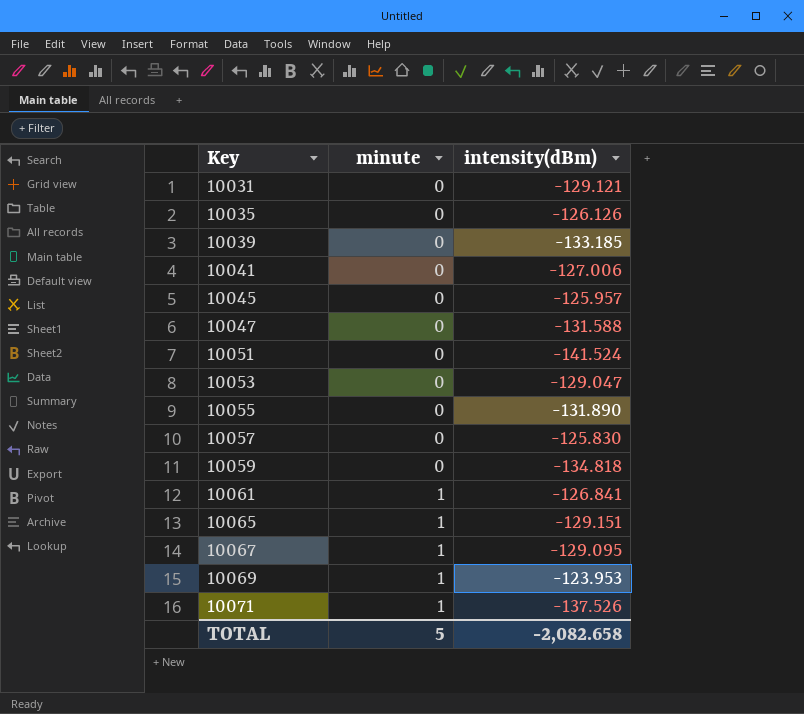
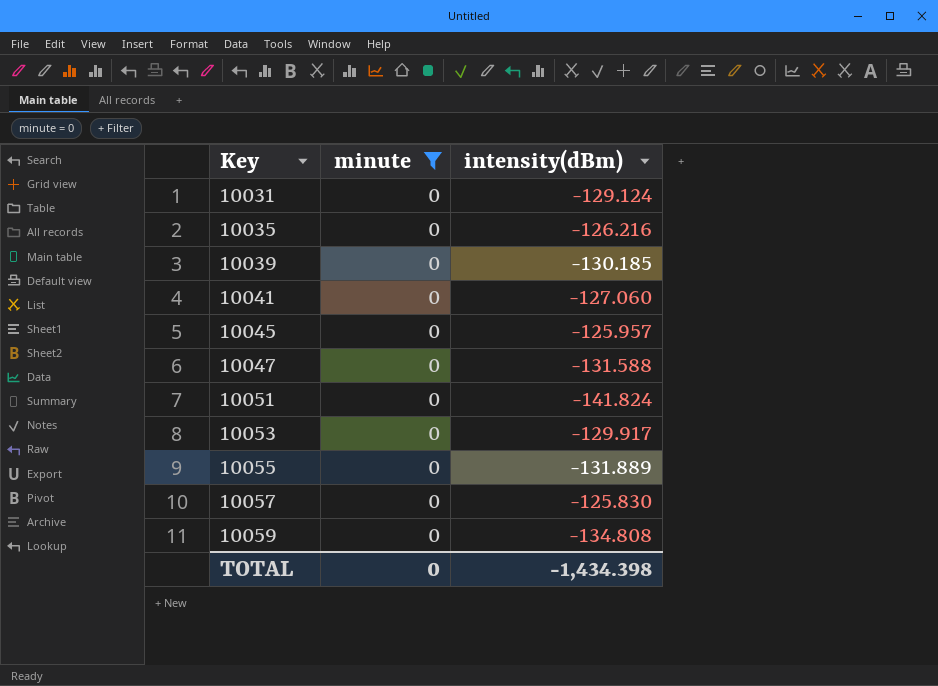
filter: none -> minute = 0
10031 | intensity(dBm): -129.121 -> -129.124
10035 | intensity(dBm): -126.126 -> -126.216
10039 | intensity(dBm): -133.185 -> -130.185
10041 | intensity(dBm): -127.006 -> -127.060
10051 | intensity(dBm): -141.524 -> -141.824
10053 | intensity(dBm): -129.047 -> -129.917
10055 | intensity(dBm): -131.890 -> -131.889
10059 | intensity(dBm): -134.818 -> -134.808
TOTAL | minute: 5 -> 0
TOTAL | intensity(dBm): -2,082.658 -> -1,434.398

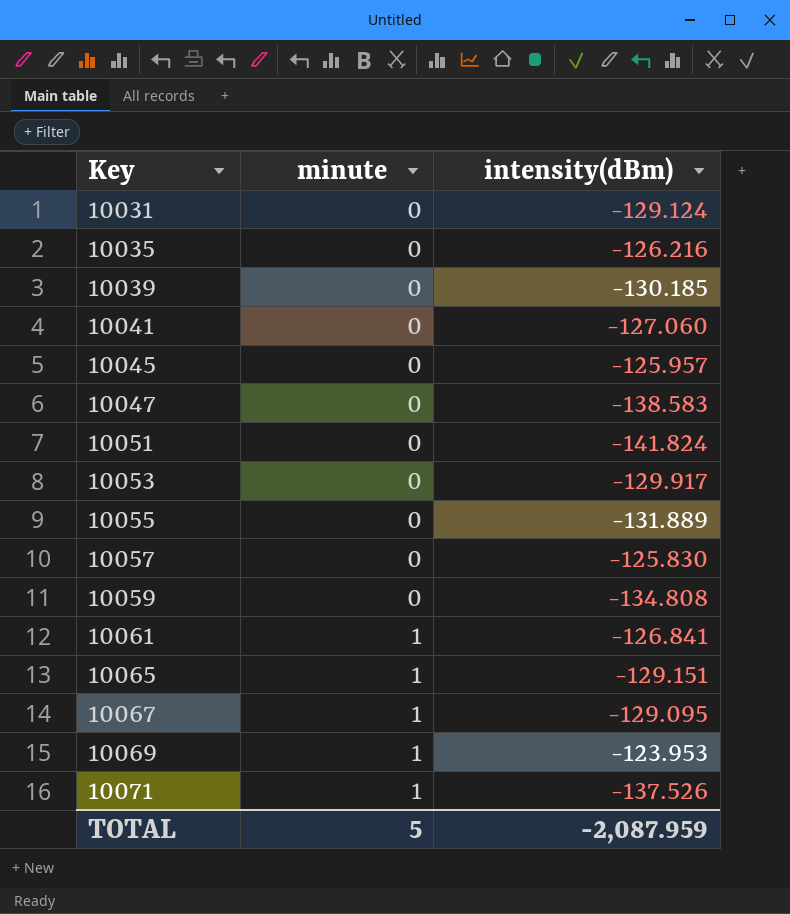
filter: minute = 0 -> none
10047 | intensity(dBm): -131.588 -> -138.583
TOTAL | minute: 0 -> 5
TOTAL | intensity(dBm): -1,434.398 -> -2,087.959

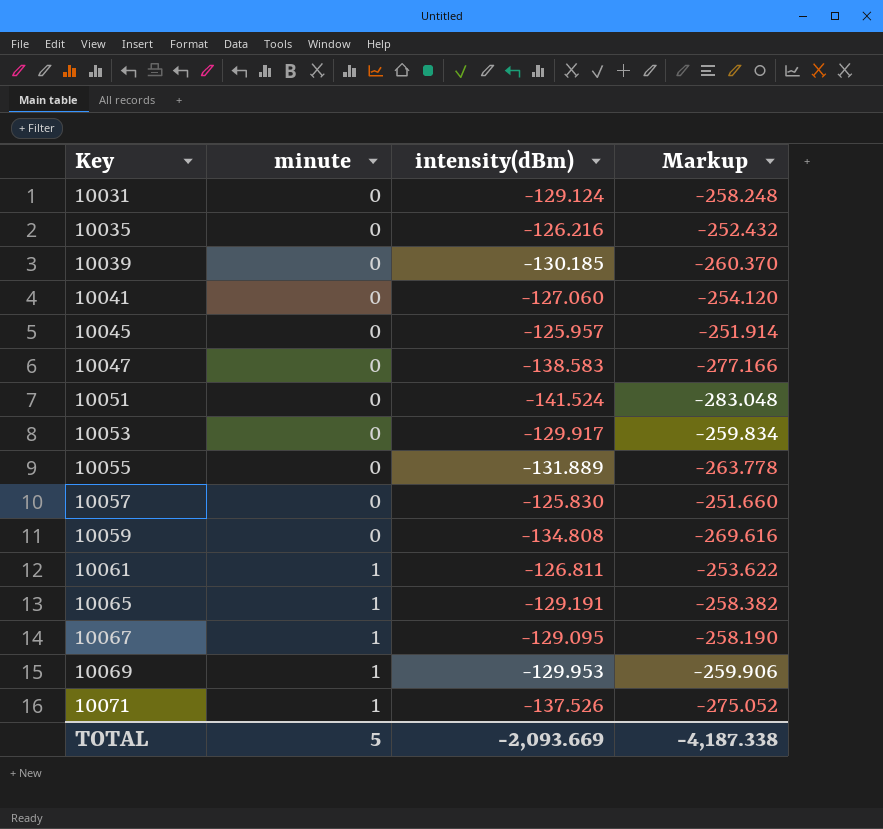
column Markup | formula: none -> [intensity(dBm)] * 2
10051 | intensity(dBm): -141.824 -> -141.524
10061 | intensity(dBm): -126.841 -> -126.811
10065 | intensity(dBm): -129.151 -> -129.191
10069 | intensity(dBm): -123.953 -> -129.953
TOTAL | intensity(dBm): -2,087.959 -> -2,093.669

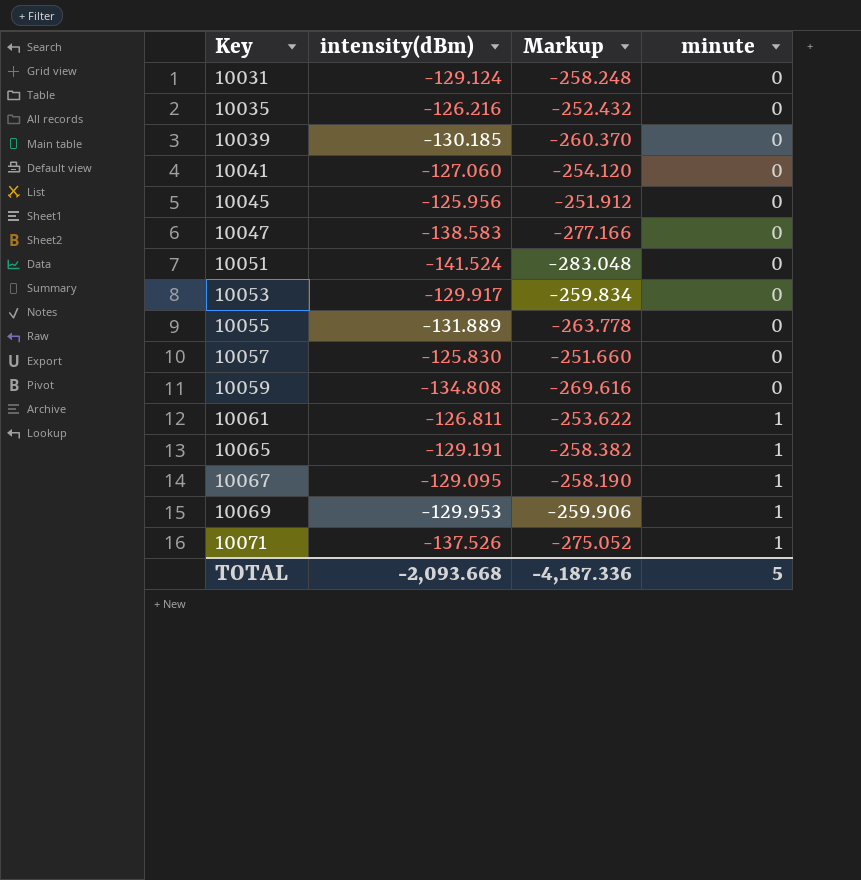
column minute | position: 2 -> 4
10045 | intensity(dBm): -125.957 -> -125.956
10045 | Markup: -251.914 -> -251.912
TOTAL | intensity(dBm): -2,093.669 -> -2,093.668
TOTAL | Markup: -4,187.338 -> -4,187.336

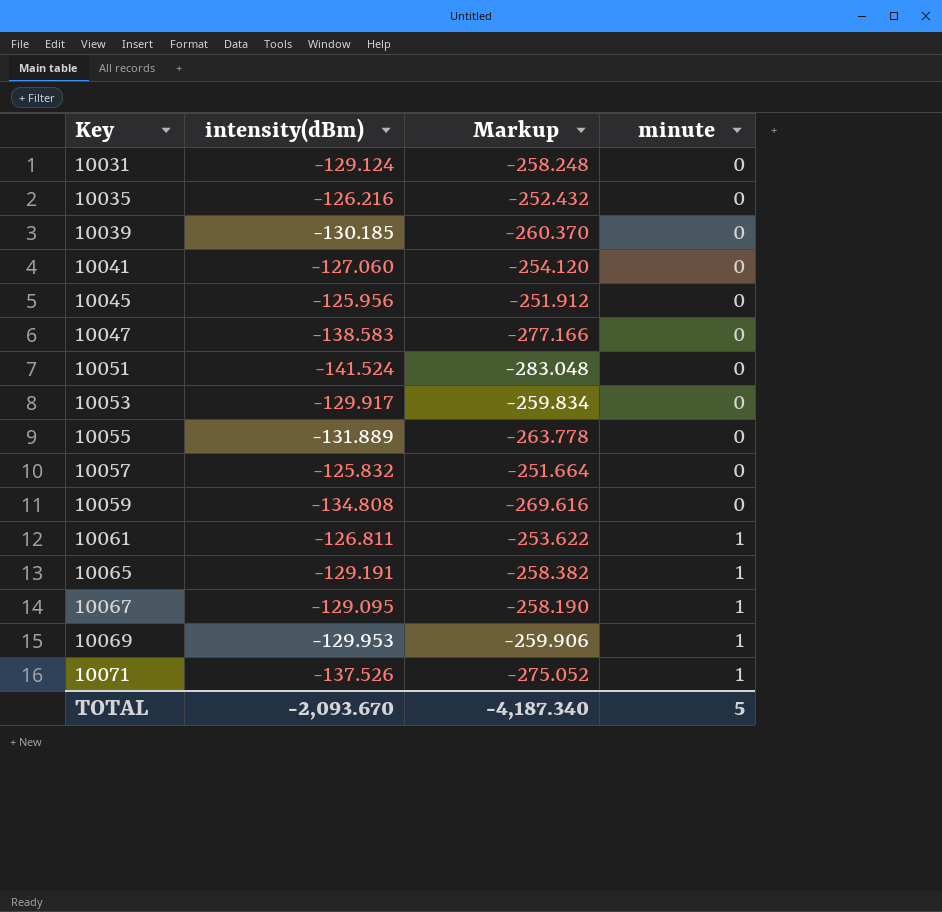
10057 | intensity(dBm): -125.830 -> -125.832
10057 | Markup: -251.660 -> -251.664
TOTAL | intensity(dBm): -2,093.668 -> -2,093.670
TOTAL | Markup: -4,187.336 -> -4,187.340

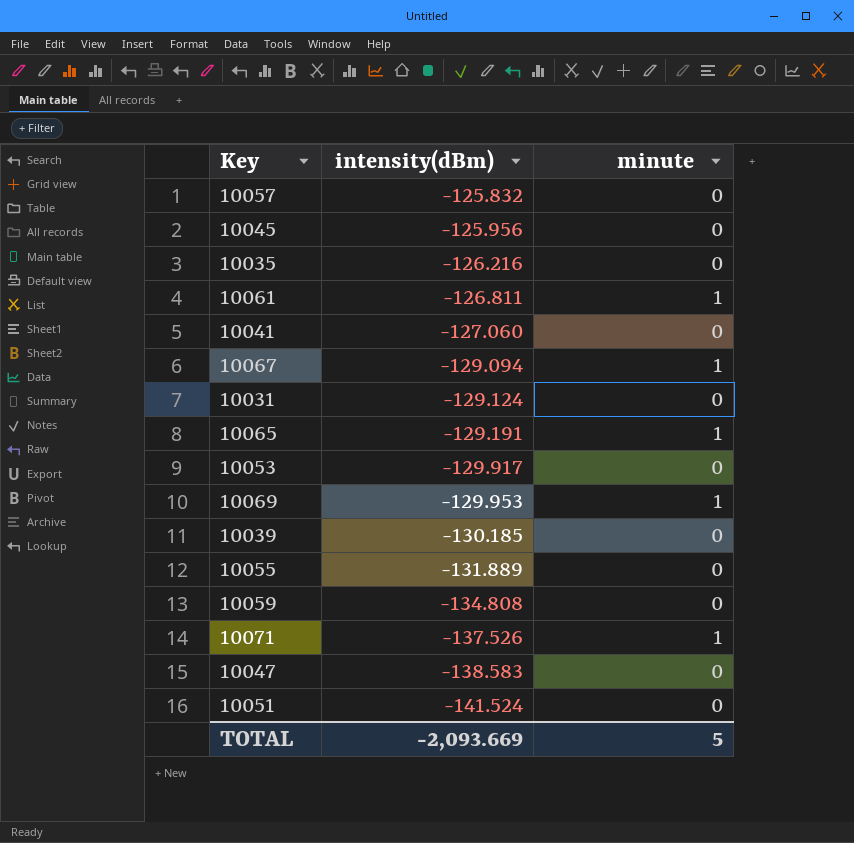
row order: Key ascending -> intensity(dBm) descending
column Markup | formula: [intensity(dBm)] * 2 -> none
10067 | intensity(dBm): -129.095 -> -129.094
TOTAL | intensity(dBm): -2,093.670 -> -2,093.669

